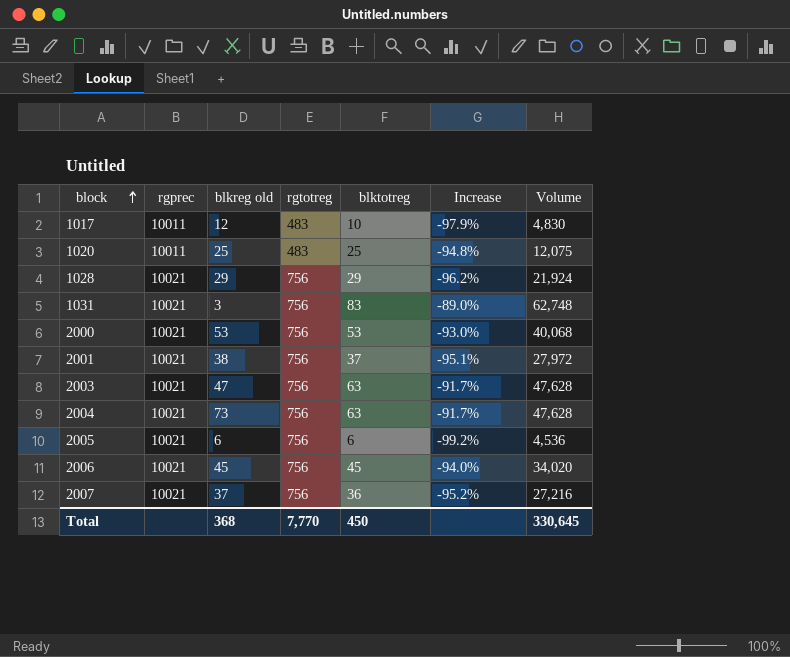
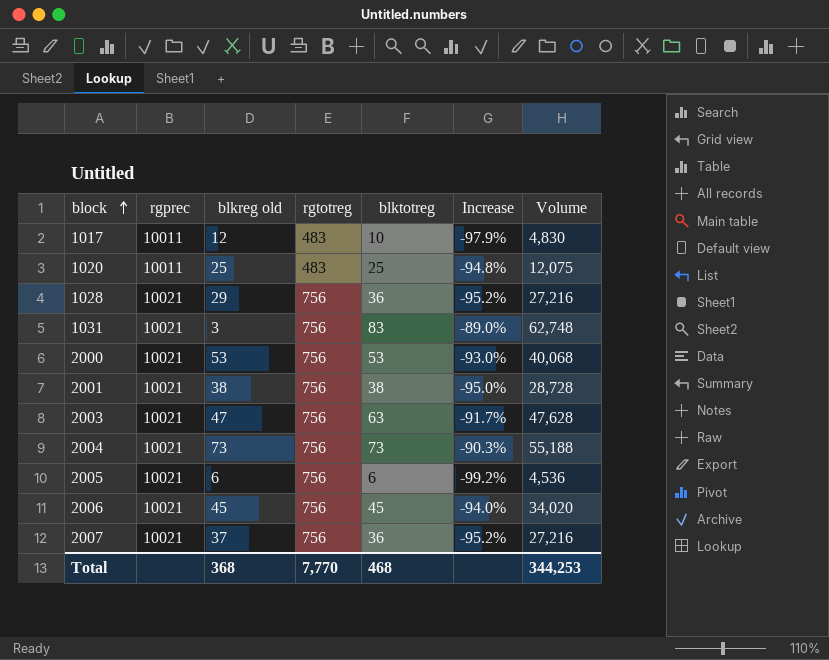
1028 | blktotreg: 29 -> 36
1028 | Increase: -96.2% -> -95.2%
1028 | Volume: 21,924 -> 27,216
2001 | blktotreg: 37 -> 38
2001 | Increase: -95.1% -> -95.0%
2001 | Volume: 27,972 -> 28,728
2004 | blktotreg: 63 -> 73
2004 | Increase: -91.7% -> -90.3%
2004 | Volume: 47,628 -> 55,188
Total | blktotreg: 450 -> 468
Total | Volume: 330,645 -> 344,253

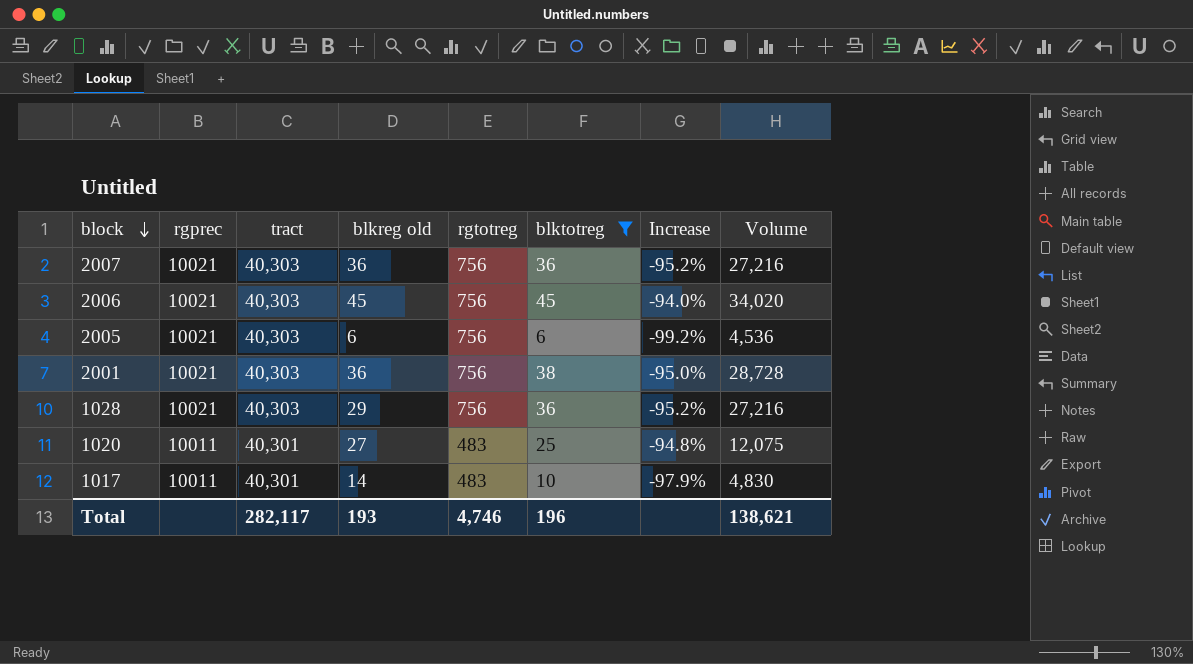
filter: none -> blktotreg <= 45
row order: block ascending -> block descending
column tract | position: none -> 3
2007 | blkreg old: 37 -> 36
2001 | blkreg old: 38 -> 36
1020 | blkreg old: 25 -> 27
1017 | blkreg old: 12 -> 14
Total | blkreg old: 368 -> 193
Total | rgtotreg: 7,770 -> 4,746
Total | blktotreg: 468 -> 196
Total | Volume: 344,253 -> 138,621

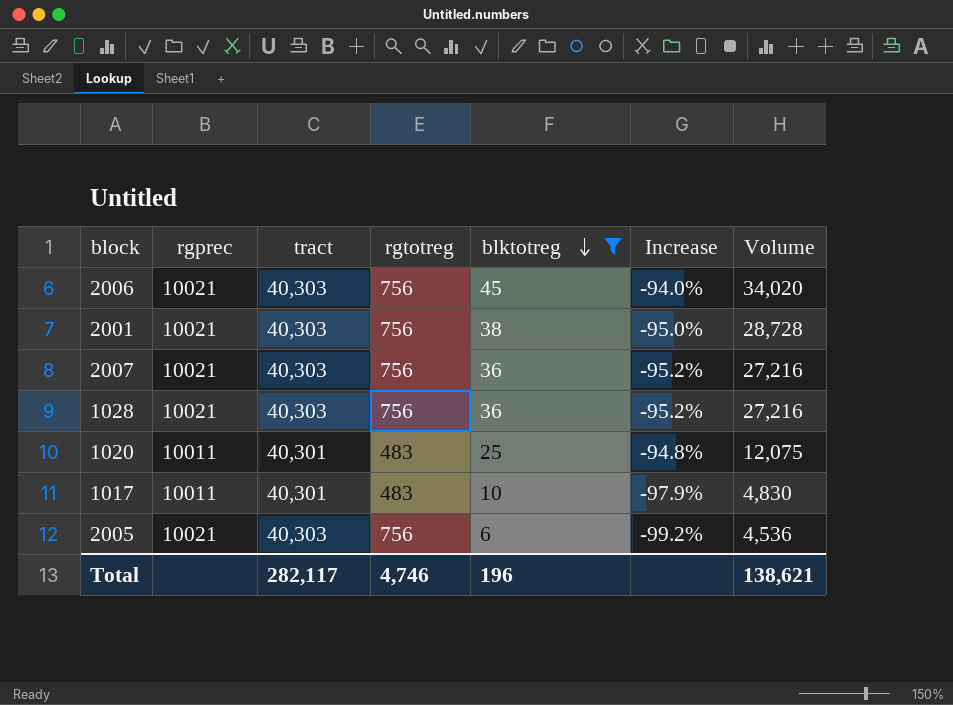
row order: block descending -> blktotreg descending
column blkreg old | position: 4 -> none

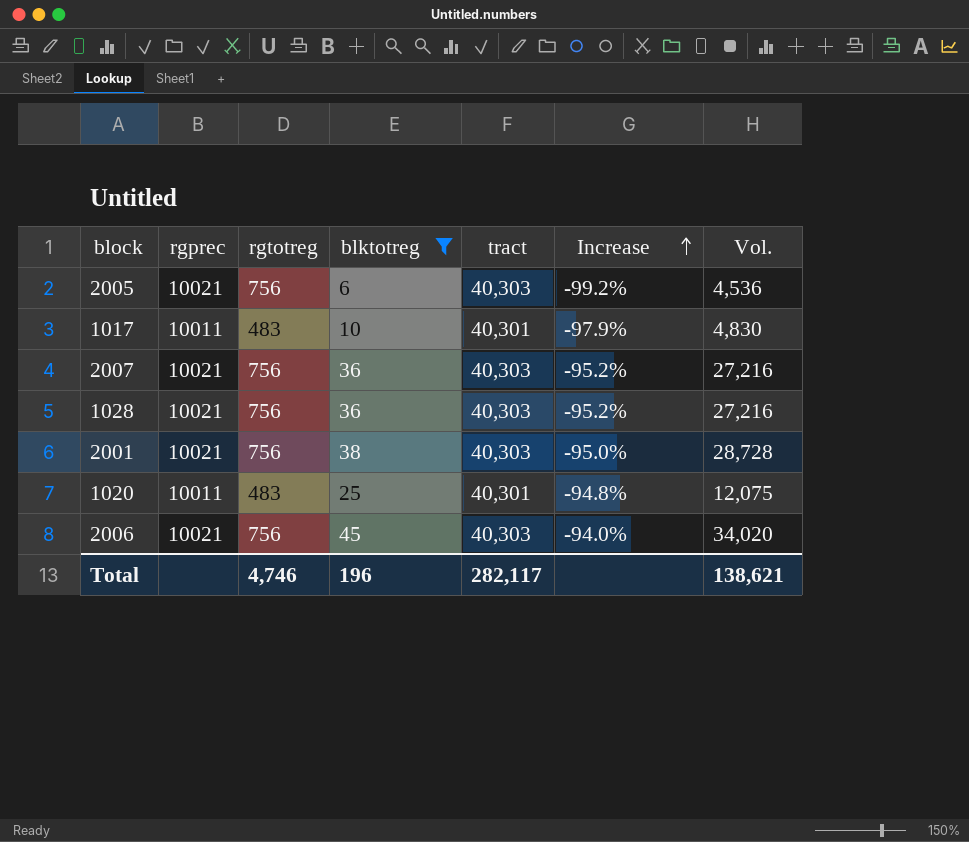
row order: blktotreg descending -> Increase ascending
column tract | position: 3 -> 5
column name: Volume -> Vol.

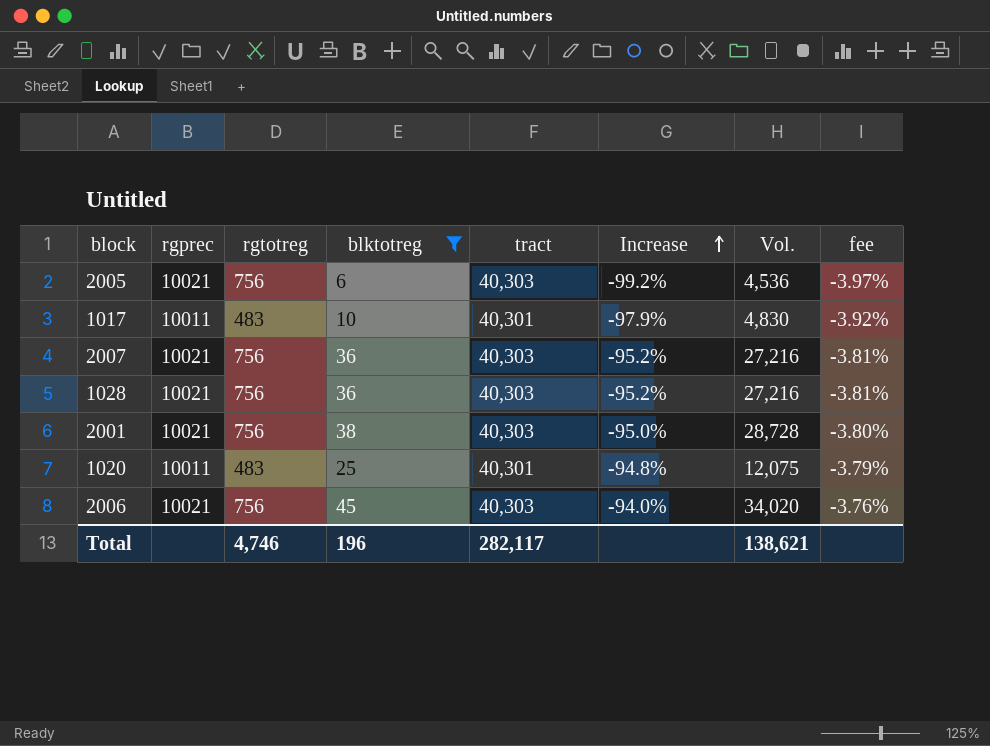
column fee | formula: none -> [Increase] * 0.04

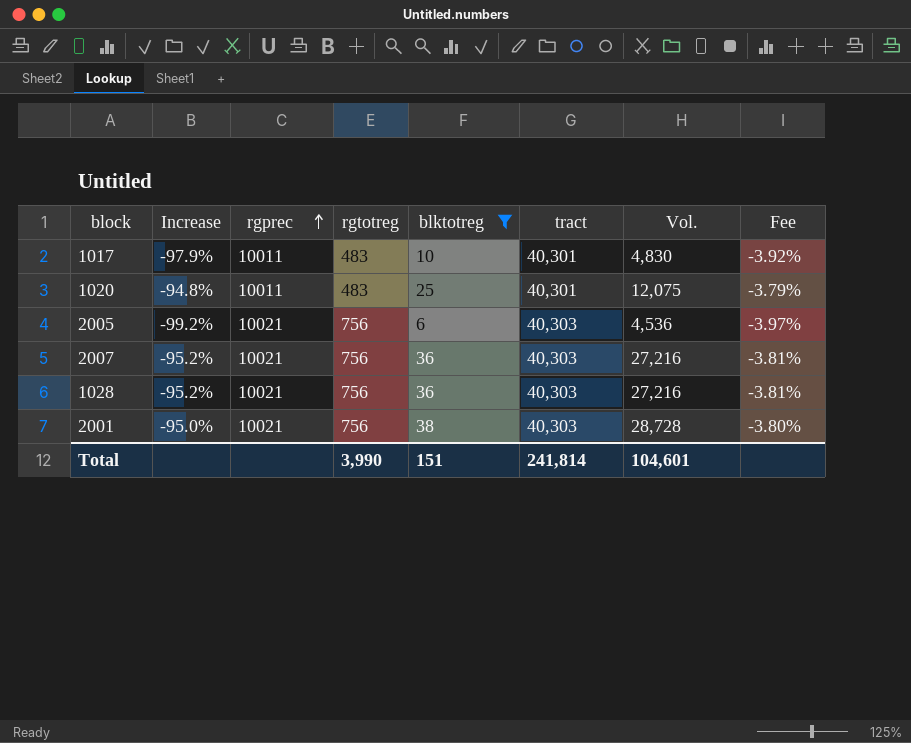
row order: Increase ascending -> rgprec ascending
column Increase | position: 6 -> 2
column name: fee -> Fee
row 2006: 10021 | 756 | 45 | 40,303 | -94.0% | 34,020 | -3.76% -> none
Total | rgtotreg: 4,746 -> 3,990
Total | blktotreg: 196 -> 151
Total | tract: 282,117 -> 241,814
Total | Vol.: 138,621 -> 104,601

